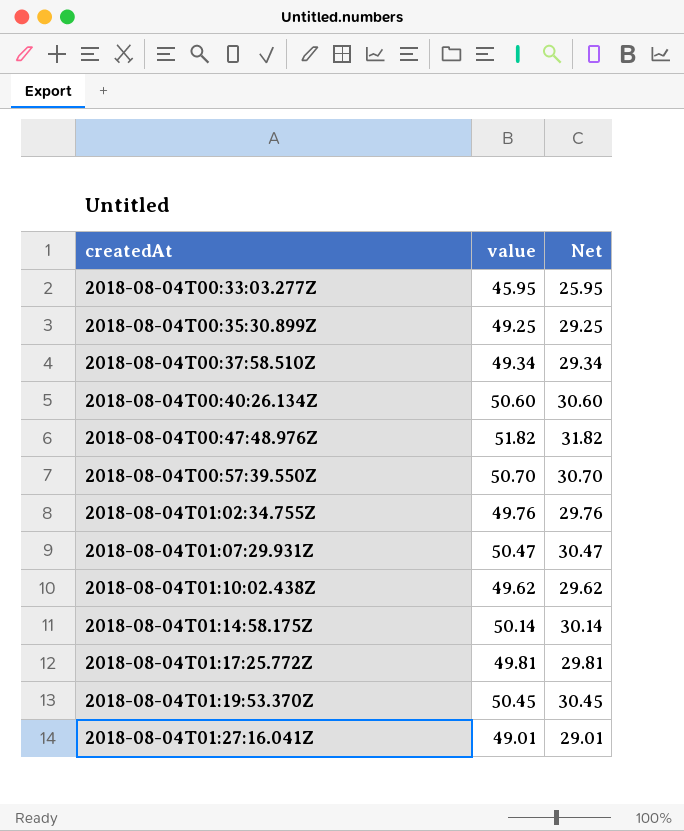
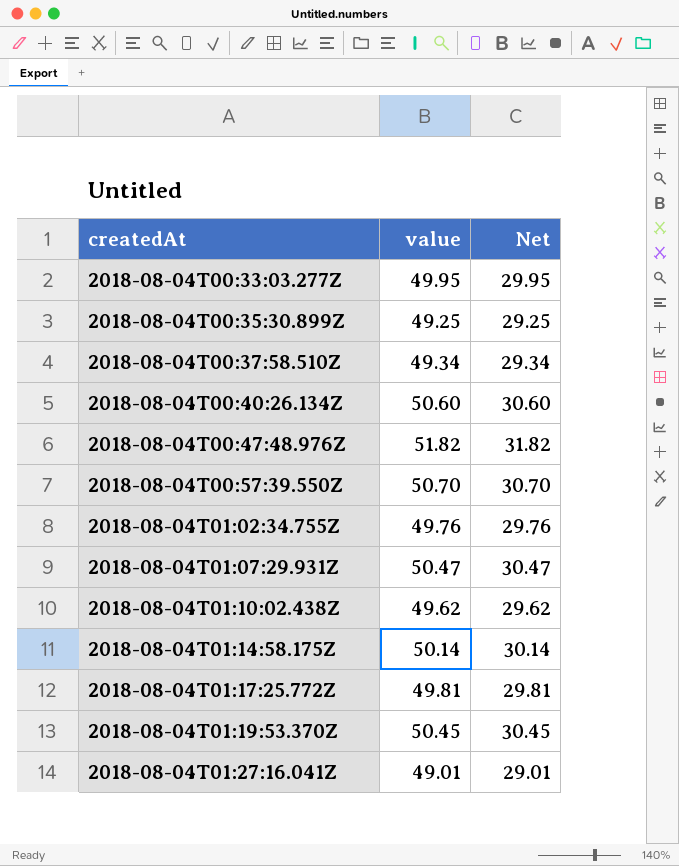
2018-08-04T00:33:03.277Z | value: 45.95 -> 49.95
2018-08-04T00:33:03.277Z | Net: 25.95 -> 29.95

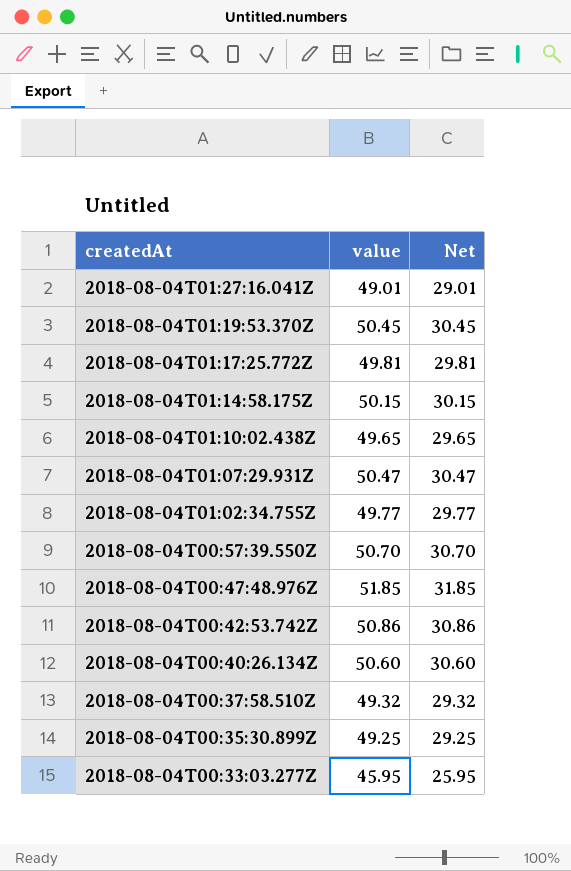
row order: createdAt ascending -> createdAt descending
2018-08-04T01:14:58.175Z | value: 50.14 -> 50.15
2018-08-04T01:14:58.175Z | Net: 30.14 -> 30.15
2018-08-04T01:10:02.438Z | value: 49.62 -> 49.65
2018-08-04T01:10:02.438Z | Net: 29.62 -> 29.65
2018-08-04T01:02:34.755Z | value: 49.76 -> 49.77
2018-08-04T01:02:34.755Z | Net: 29.76 -> 29.77
2018-08-04T00:47:48.976Z | value: 51.82 -> 51.85
2018-08-04T00:47:48.976Z | Net: 31.82 -> 31.85
row 2018-08-04T00:42:53.742Z: none -> 50.86 | 30.86
2018-08-04T00:37:58.510Z | value: 49.34 -> 49.32
2018-08-04T00:37:58.510Z | Net: 29.34 -> 29.32
2018-08-04T00:33:03.277Z | value: 49.95 -> 45.95
2018-08-04T00:33:03.277Z | Net: 29.95 -> 25.95

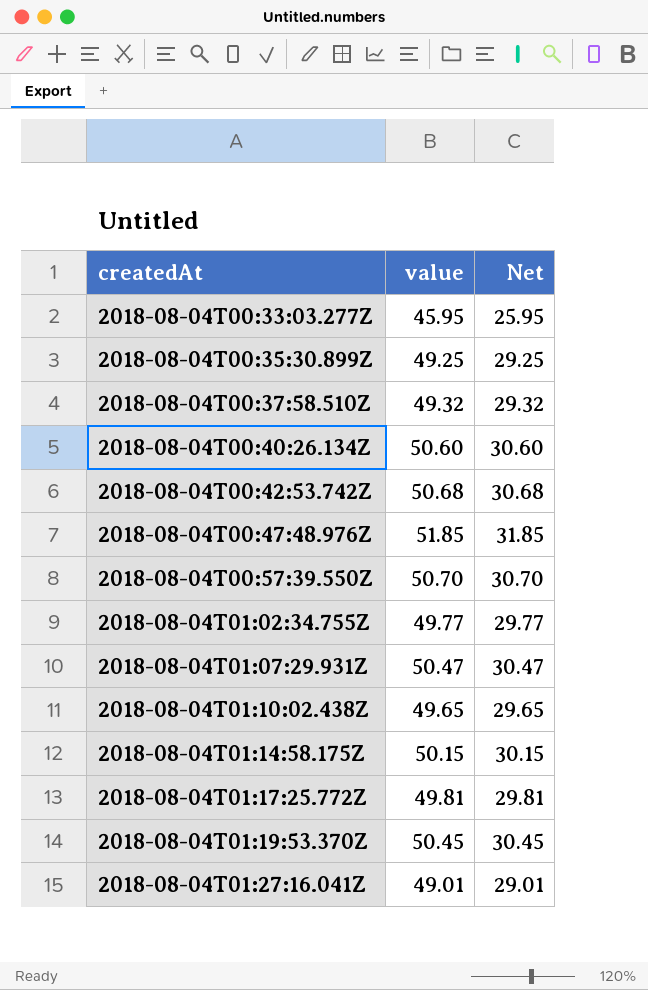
row order: createdAt descending -> createdAt ascending
2018-08-04T00:42:53.742Z | value: 50.86 -> 50.68
2018-08-04T00:42:53.742Z | Net: 30.86 -> 30.68

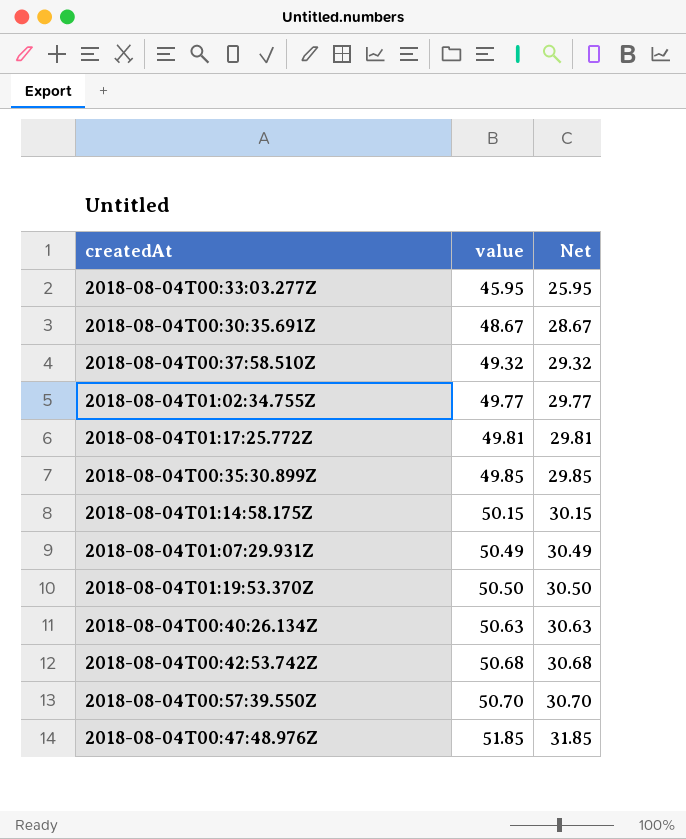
row order: createdAt ascending -> value ascending
row 2018-08-04T01:10:02.438Z: 49.65 | 29.65 -> none
row 2018-08-04T01:27:16.041Z: 49.01 | 29.01 -> none
row 2018-08-04T00:30:35.691Z: none -> 48.67 | 28.67
2018-08-04T00:35:30.899Z | value: 49.25 -> 49.85
2018-08-04T00:35:30.899Z | Net: 29.25 -> 29.85
2018-08-04T01:07:29.931Z | value: 50.47 -> 50.49
2018-08-04T01:07:29.931Z | Net: 30.47 -> 30.49
2018-08-04T01:19:53.370Z | value: 50.45 -> 50.50
2018-08-04T01:19:53.370Z | Net: 30.45 -> 30.50
2018-08-04T00:40:26.134Z | value: 50.60 -> 50.63
2018-08-04T00:40:26.134Z | Net: 30.60 -> 30.63

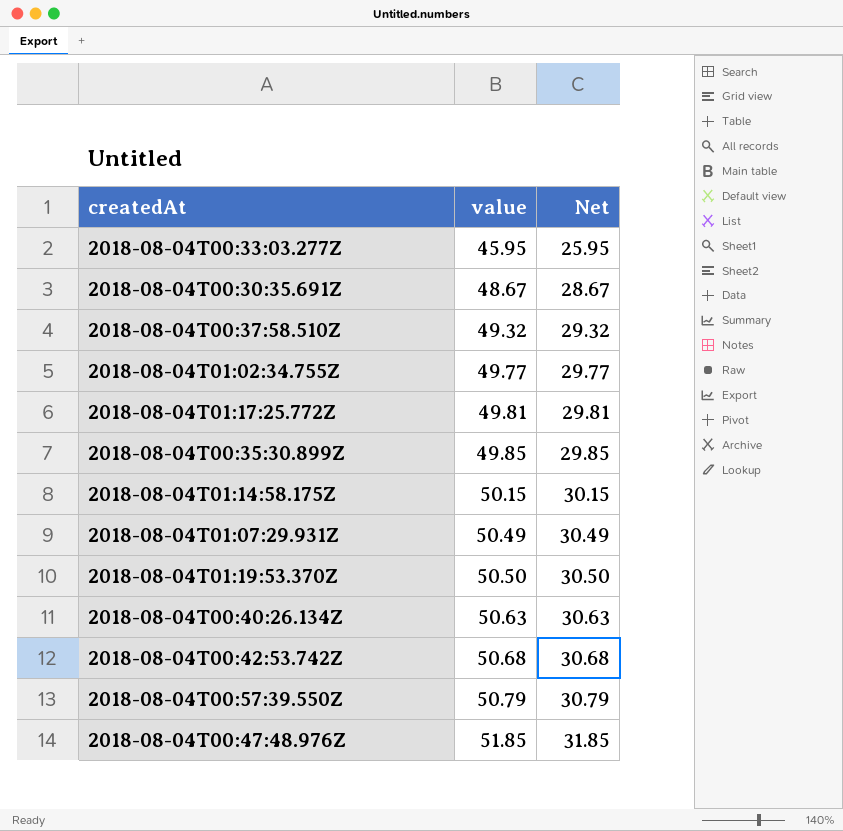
2018-08-04T00:57:39.550Z | value: 50.70 -> 50.79
2018-08-04T00:57:39.550Z | Net: 30.70 -> 30.79

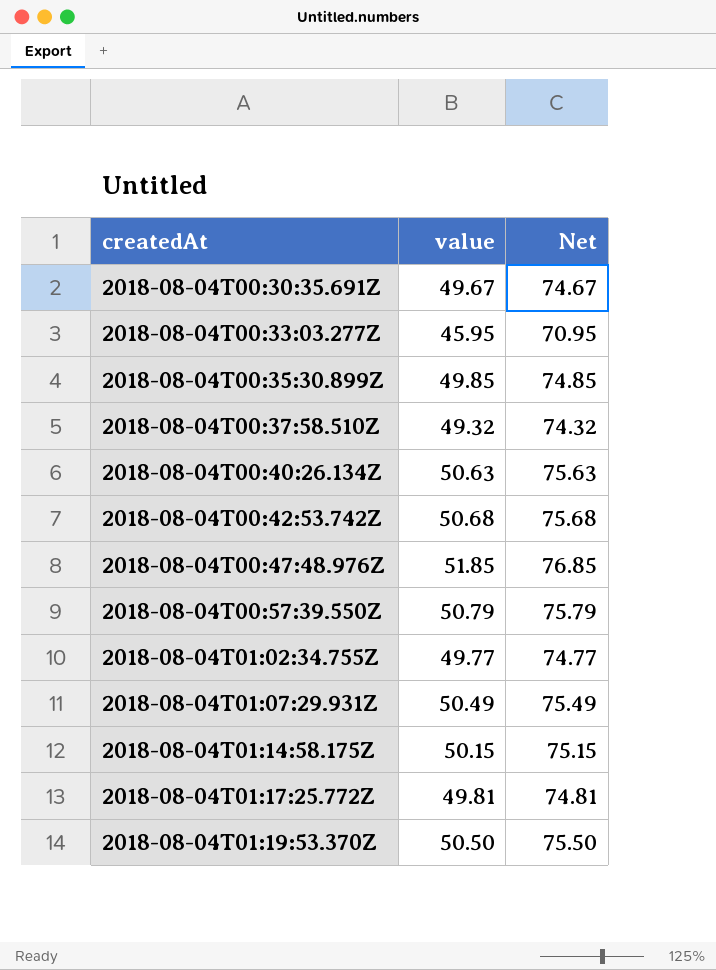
row order: value ascending -> createdAt ascending
column Net | formula: [value] - 20 -> [value] + 25
2018-08-04T00:30:35.691Z | value: 48.67 -> 49.67

